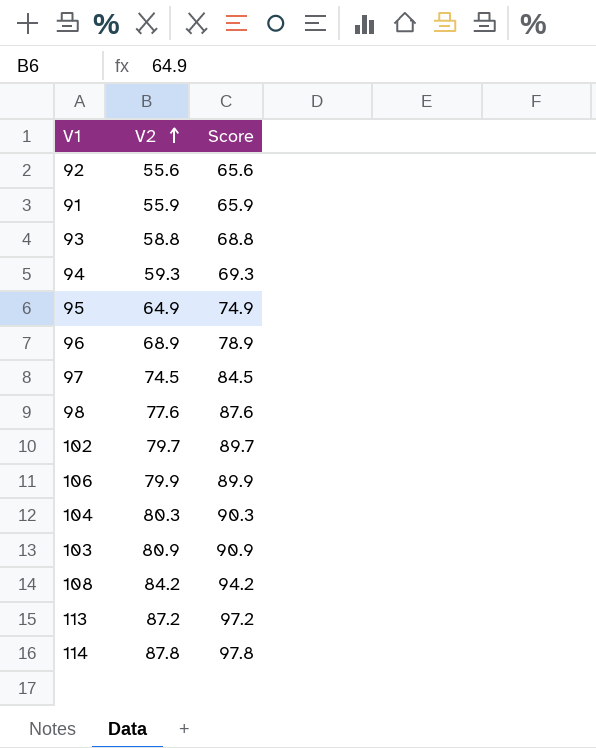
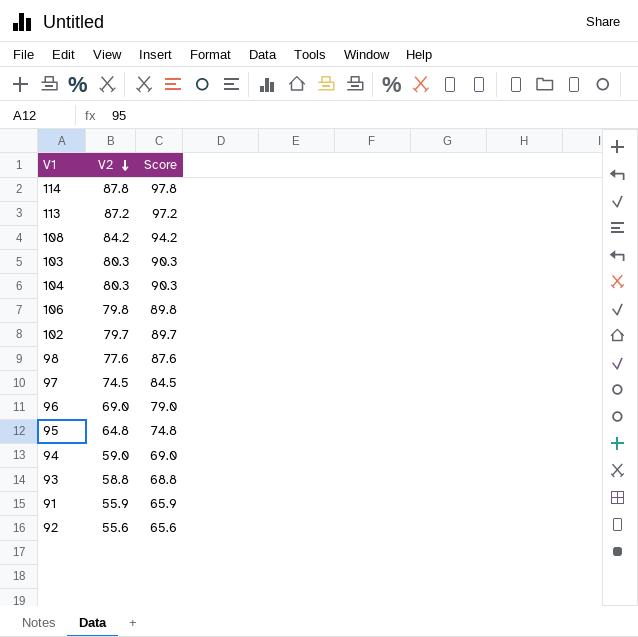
row order: V2 ascending -> V2 descending
103 | V2: 80.9 -> 80.3
103 | Score: 90.9 -> 90.3
106 | V2: 79.9 -> 79.8
106 | Score: 89.9 -> 89.8
96 | V2: 68.9 -> 69.0
96 | Score: 78.9 -> 79.0
95 | V2: 64.9 -> 64.8
95 | Score: 74.9 -> 74.8
94 | V2: 59.3 -> 59.0
94 | Score: 69.3 -> 69.0

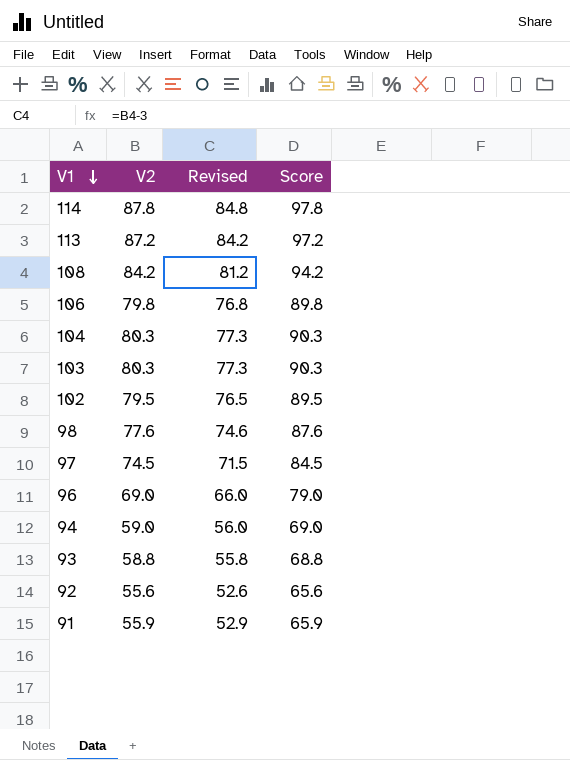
row order: V2 descending -> V1 descending
column Revised | formula: none -> [V2] - 3
row 95: 64.8 | 74.8 -> none
102 | V2: 79.7 -> 79.5
102 | Score: 89.7 -> 89.5

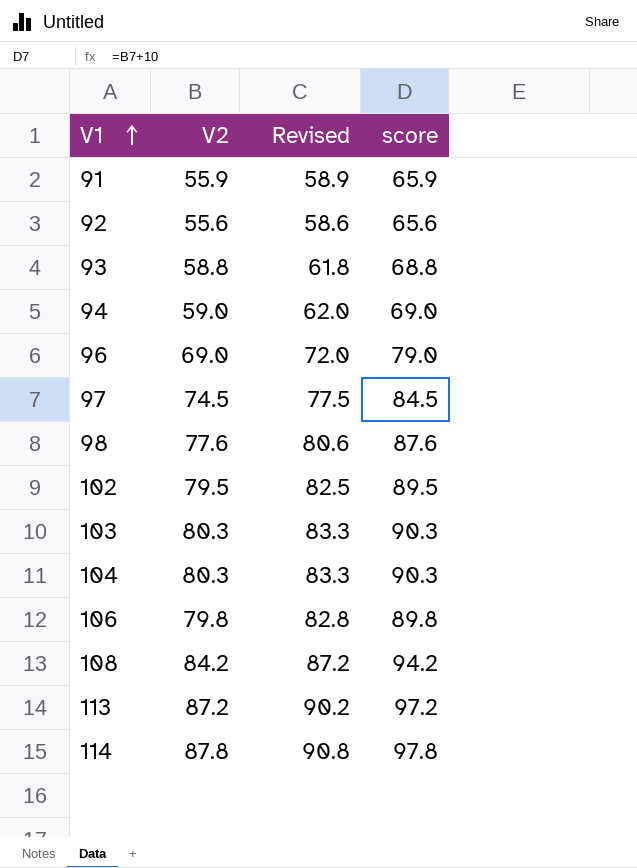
row order: V1 descending -> V1 ascending
column Revised | formula: [V2] - 3 -> [V2] + 3
column name: Score -> score

